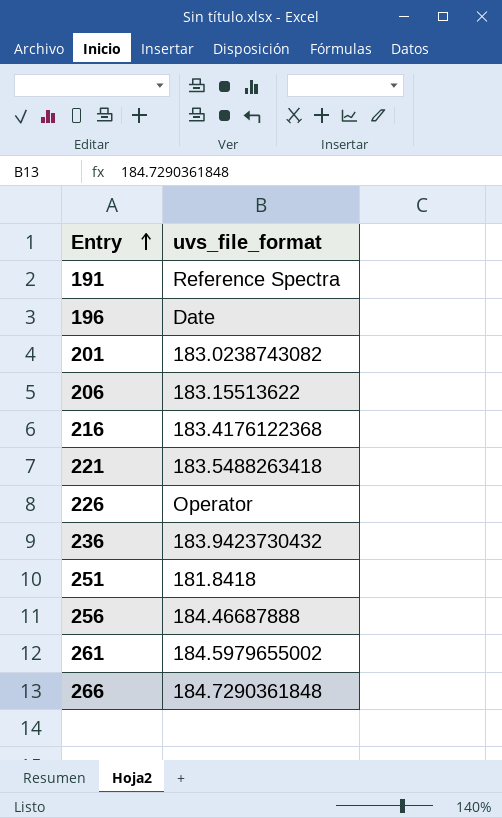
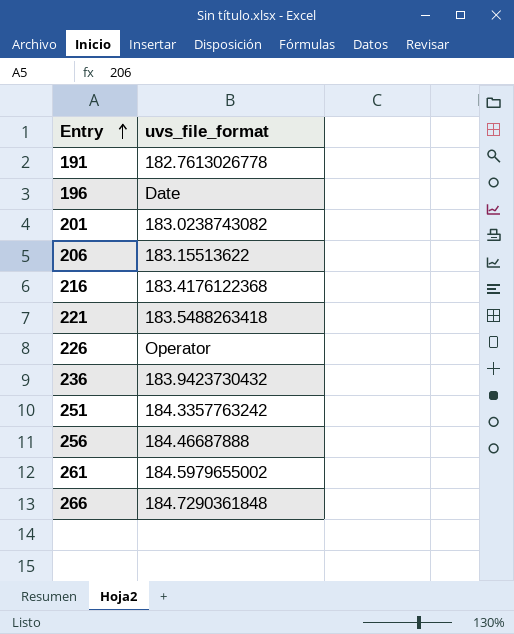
191 | uvs_file_format: Reference Spectra -> 182.7613026778
251 | uvs_file_format: 181.8418 -> 184.3357763242

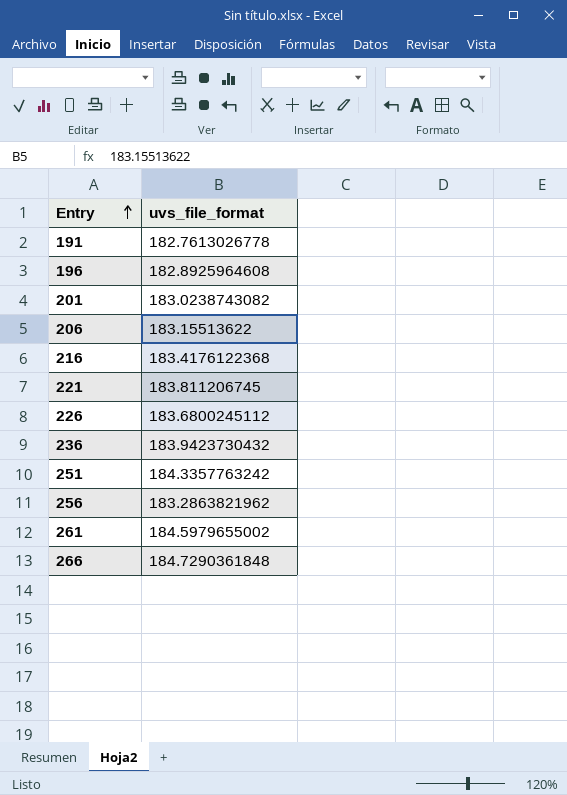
196 | uvs_file_format: Date -> 182.8925964608
221 | uvs_file_format: 183.5488263418 -> 183.811206745
226 | uvs_file_format: Operator -> 183.6800245112
256 | uvs_file_format: 184.46687888 -> 183.2863821962

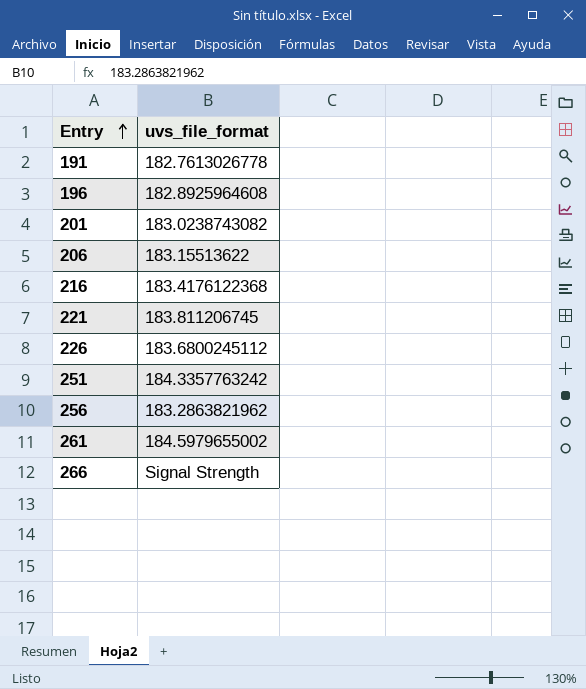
row 236: 183.9423730432 -> none
266 | uvs_file_format: 184.7290361848 -> Signal Strength

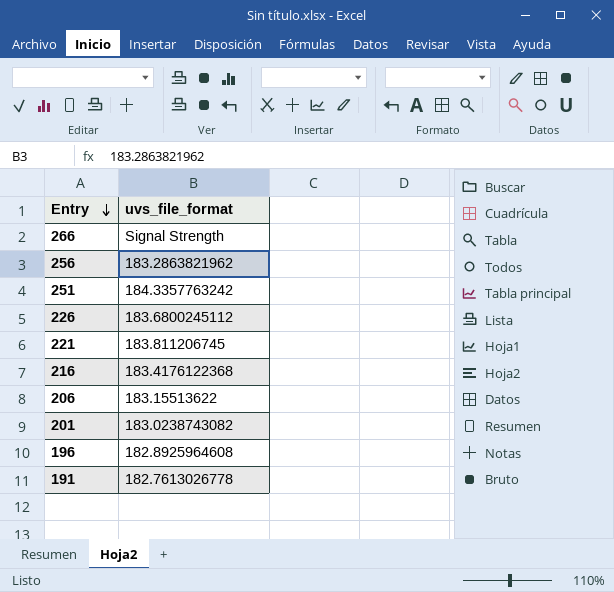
row order: Entry ascending -> Entry descending
row 261: 184.5979655002 -> none

